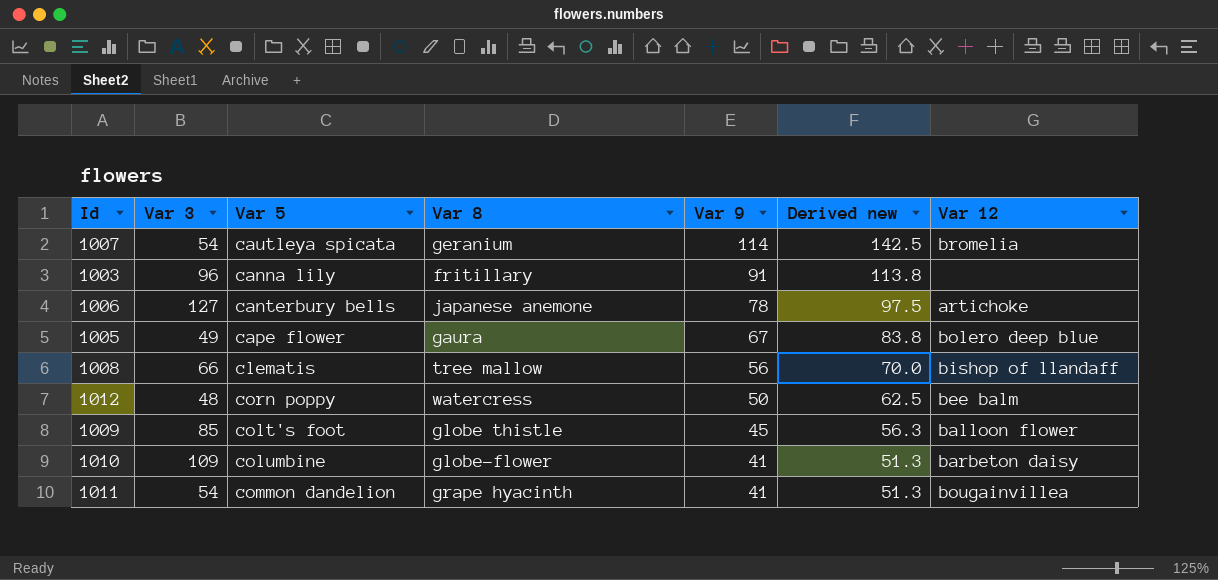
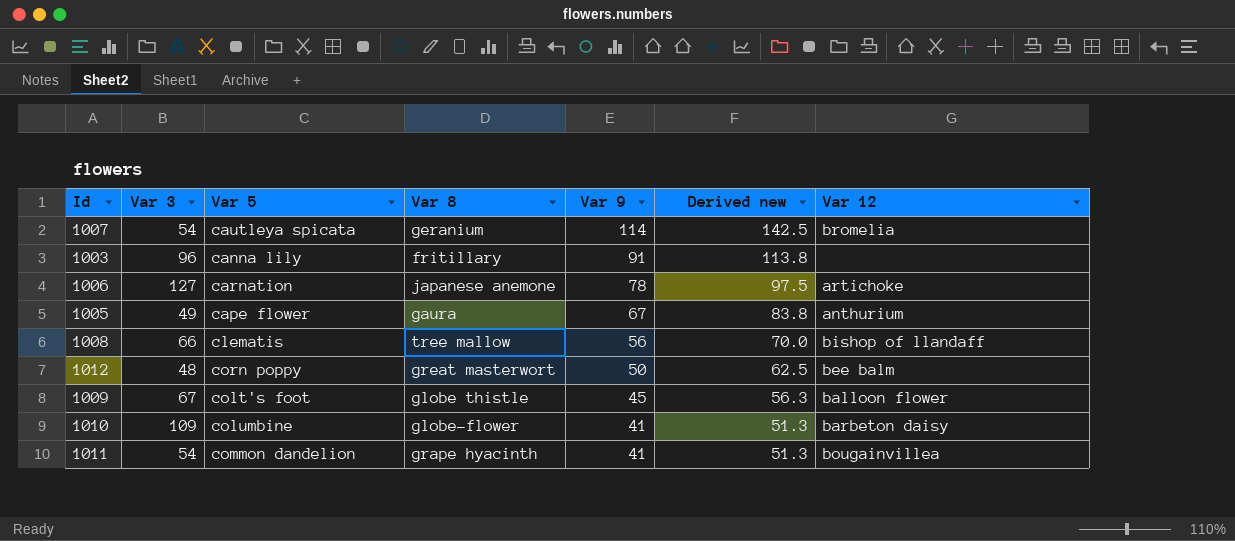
1006 | Var 5: canterbury bells -> carnation
1005 | Var 12: bolero deep blue -> anthurium
1012 | Var 8: watercress -> great masterwort
1009 | Var 3: 85 -> 67

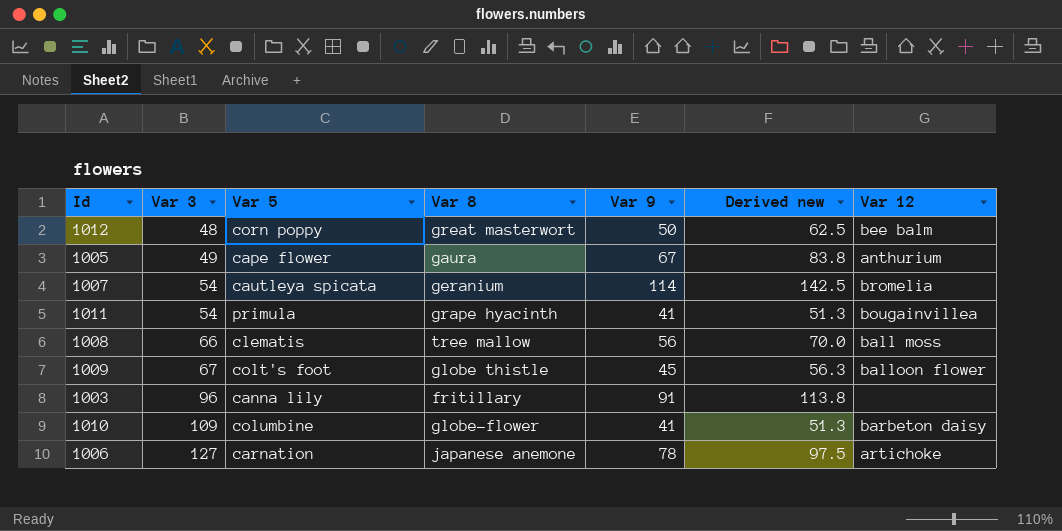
row order: Var 9 descending -> Var 3 ascending
1011 | Var 5: common dandelion -> primula
1008 | Var 12: bishop of llandaff -> ball moss

